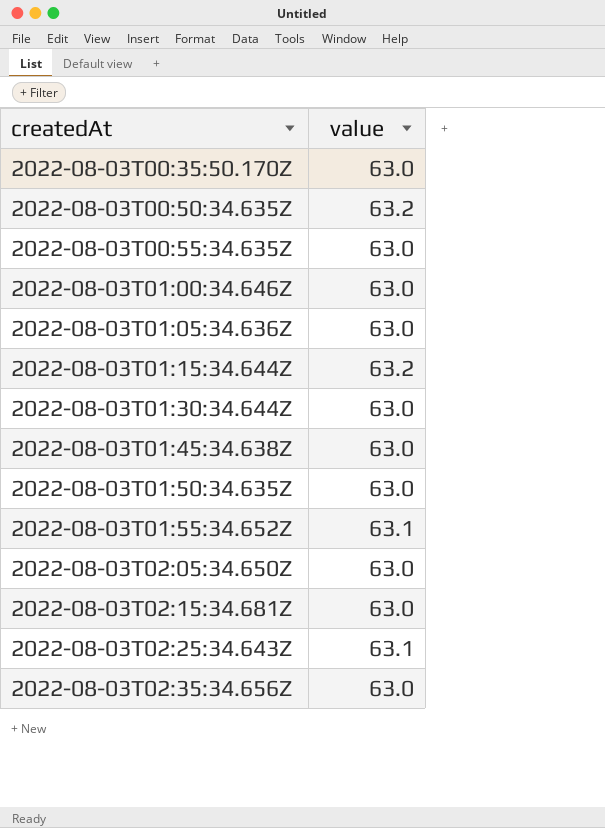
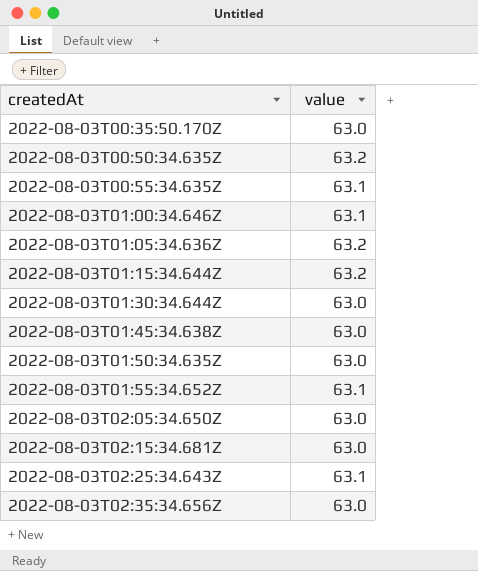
2022-08-03T00:55:34.635Z | value: 63.0 -> 63.1
2022-08-03T01:00:34.646Z | value: 63.0 -> 63.1
2022-08-03T01:05:34.636Z | value: 63.0 -> 63.2

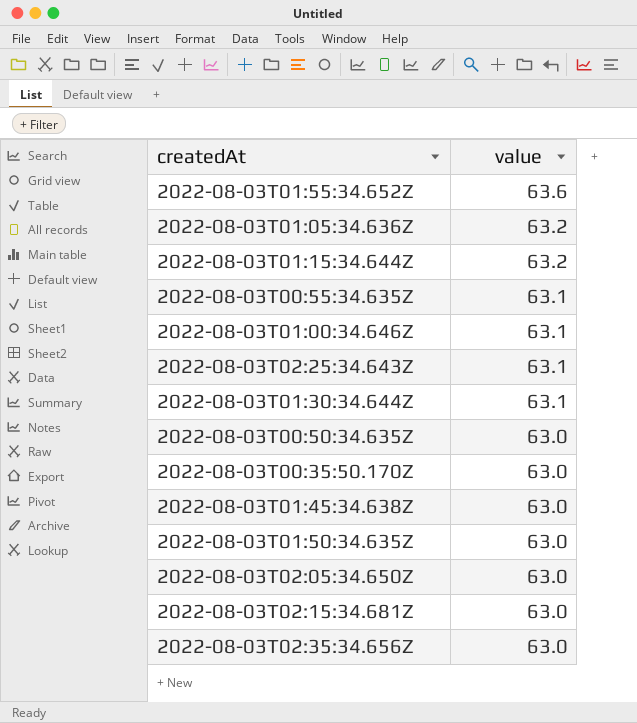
row order: createdAt ascending -> value descending
2022-08-03T01:55:34.652Z | value: 63.1 -> 63.6
2022-08-03T01:30:34.644Z | value: 63.0 -> 63.1
2022-08-03T00:50:34.635Z | value: 63.2 -> 63.0

